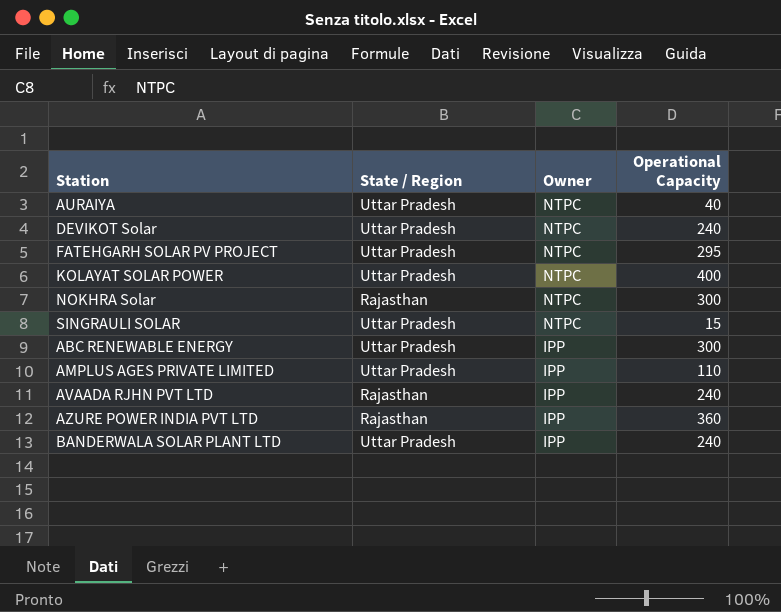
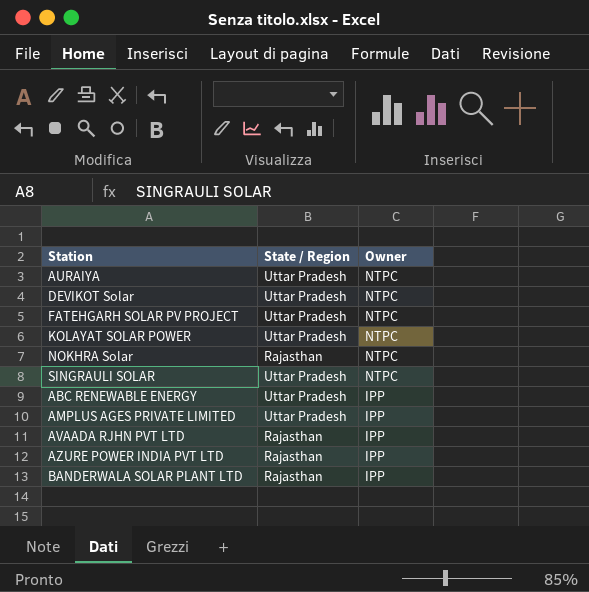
column Operational Capacity | position: 4 -> none
BANDERWALA SOLAR PLANT LTD | State / Region: Uttar Pradesh -> Rajasthan

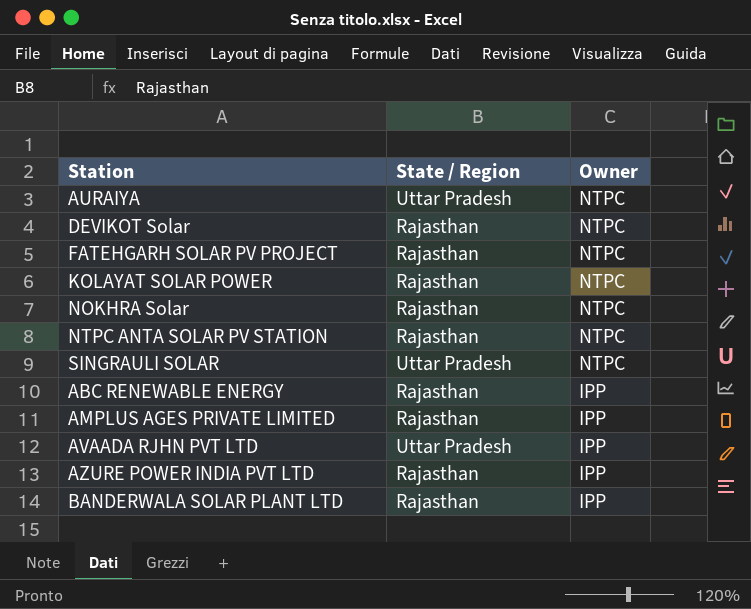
DEVIKOT Solar | State / Region: Uttar Pradesh -> Rajasthan
FATEHGARH SOLAR PV PROJECT | State / Region: Uttar Pradesh -> Rajasthan
KOLAYAT SOLAR POWER | State / Region: Uttar Pradesh -> Rajasthan
row NTPC ANTA SOLAR PV STATION: none -> Rajasthan | NTPC
ABC RENEWABLE ENERGY | State / Region: Uttar Pradesh -> Rajasthan
AMPLUS AGES PRIVATE LIMITED | State / Region: Uttar Pradesh -> Rajasthan
AVAADA RJHN PVT LTD | State / Region: Rajasthan -> Uttar Pradesh

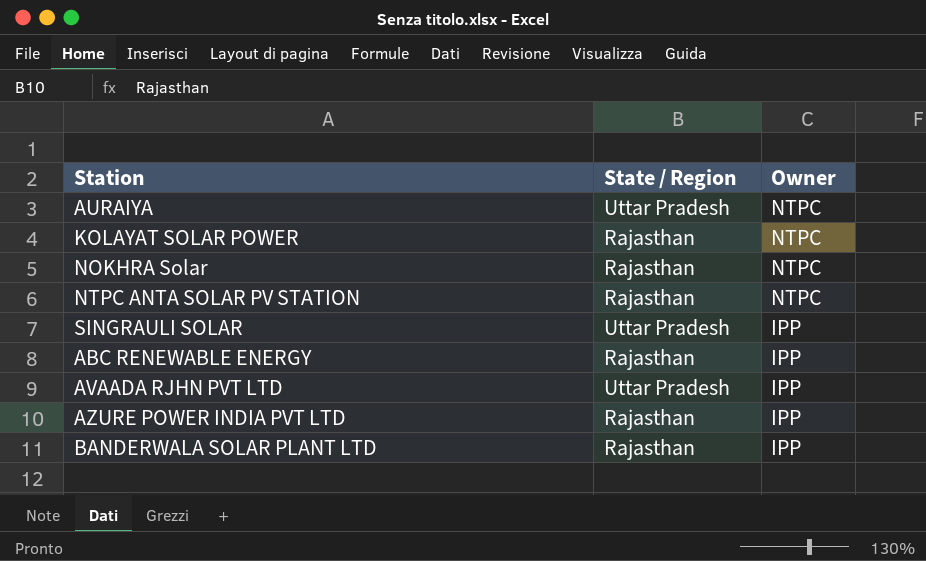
row DEVIKOT Solar: Rajasthan | NTPC -> none
row FATEHGARH SOLAR PV PROJECT: Rajasthan | NTPC -> none
row AMPLUS AGES PRIVATE LIMITED: Rajasthan | IPP -> none
SINGRAULI SOLAR | Owner: NTPC -> IPP

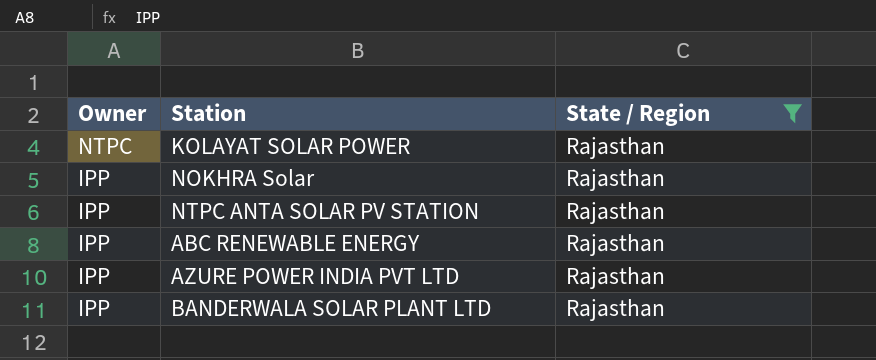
filter: none -> State / Region = Rajasthan
column Owner | position: 3 -> 1
NOKHRA Solar | Owner: NTPC -> IPP
NTPC ANTA SOLAR PV STATION | Owner: NTPC -> IPP

